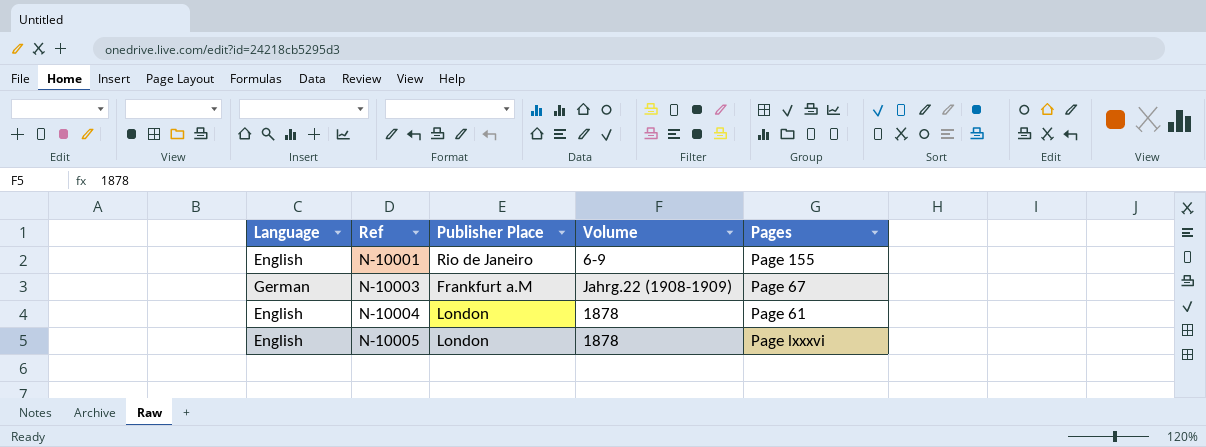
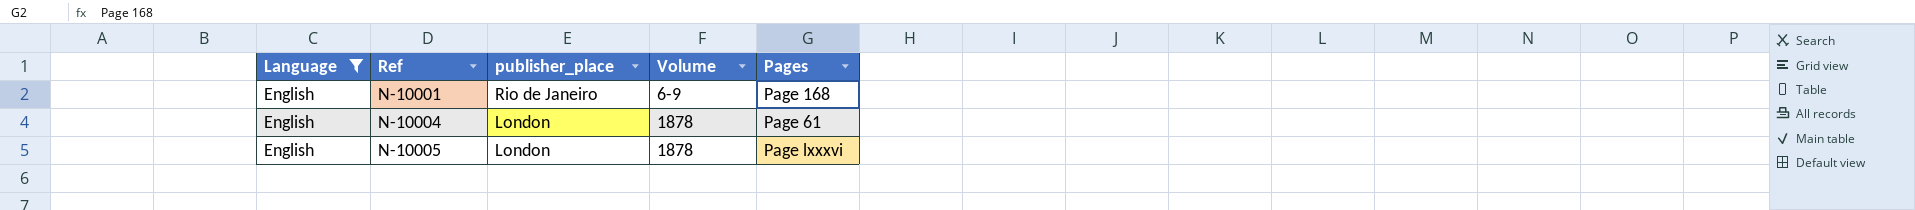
filter: none -> Language = English
column name: Publisher Place -> publisher_place
N-10001 | Pages: Page 155 -> Page 168

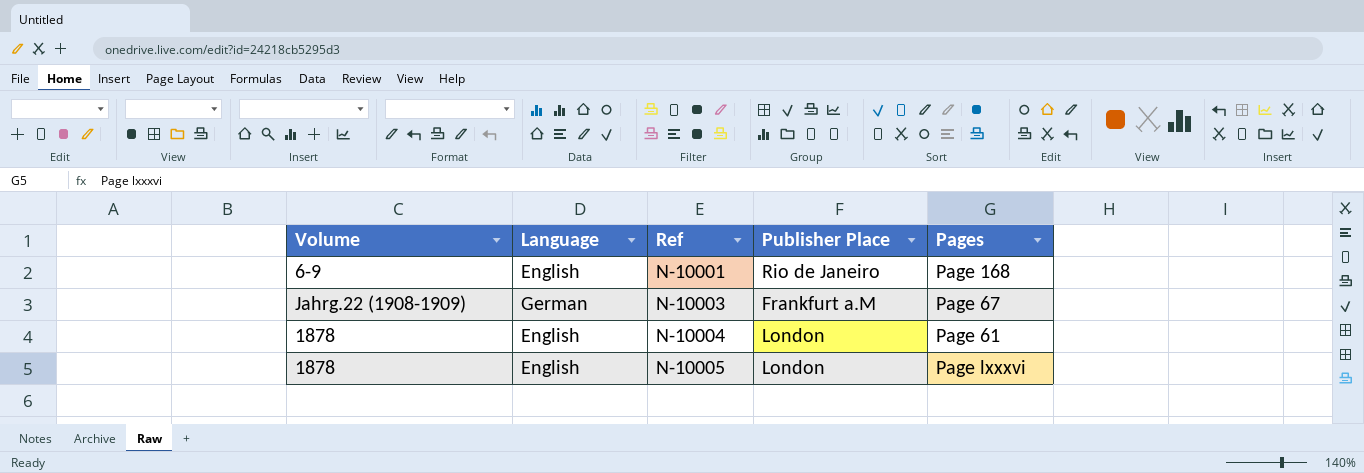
filter: Language = English -> none
column Volume | position: 4 -> 1
column name: publisher_place -> Publisher Place

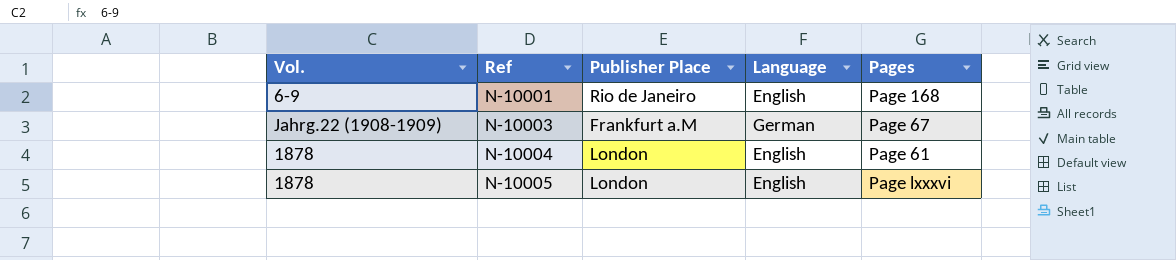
column name: Volume -> Vol.
column Language | position: 2 -> 4

